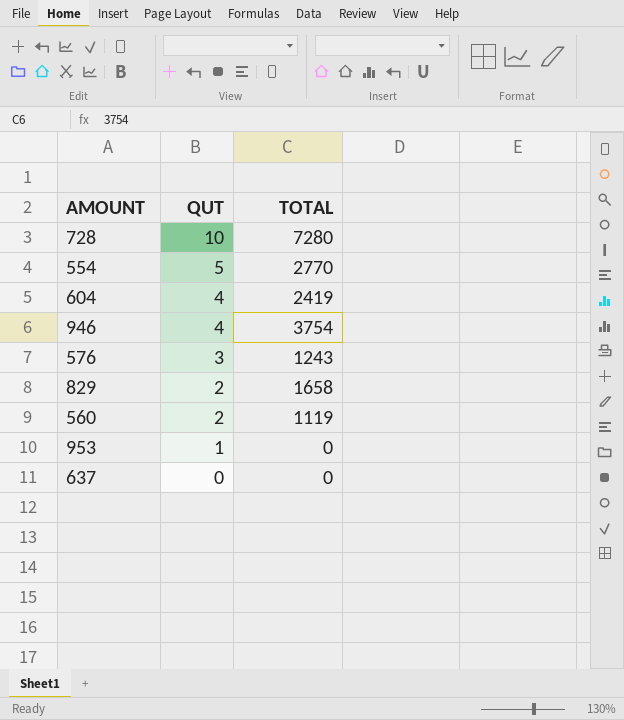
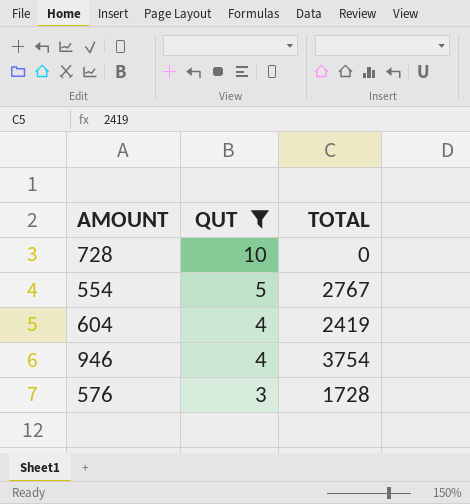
filter: none -> QUT >= 3
728 | TOTAL: 7280 -> 0
554 | TOTAL: 2770 -> 2767
576 | TOTAL: 1243 -> 1728

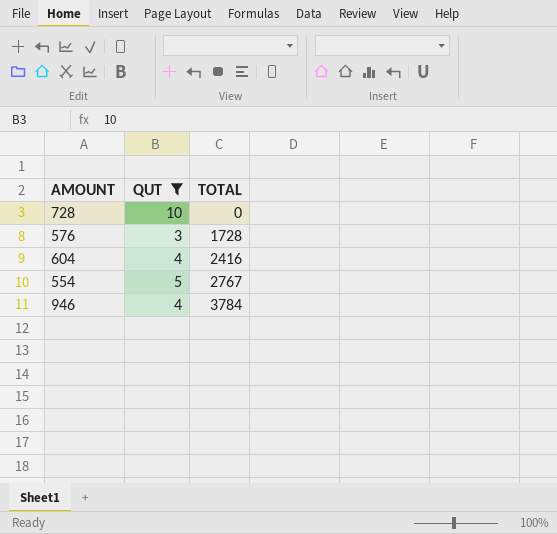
row order: QUT descending -> TOTAL ascending
604 | TOTAL: 2419 -> 2416
946 | TOTAL: 3754 -> 3784

